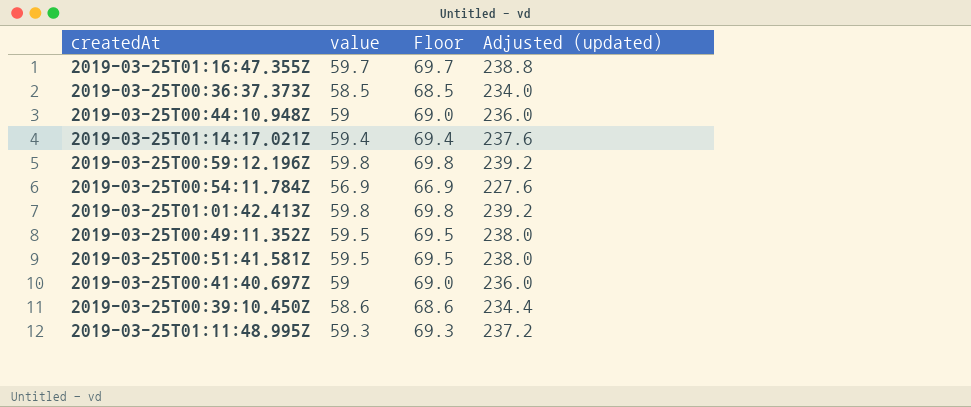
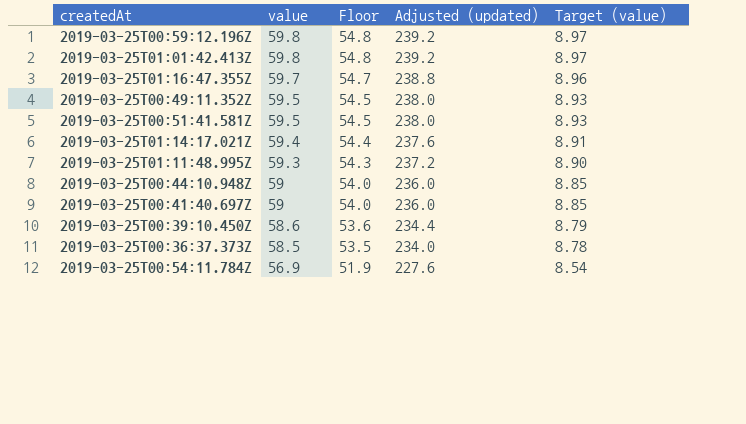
row order: none -> value descending
column Floor | formula: [value] + 10 -> [value] - 5
column Target (value) | formula: none -> [value] * 0.15

